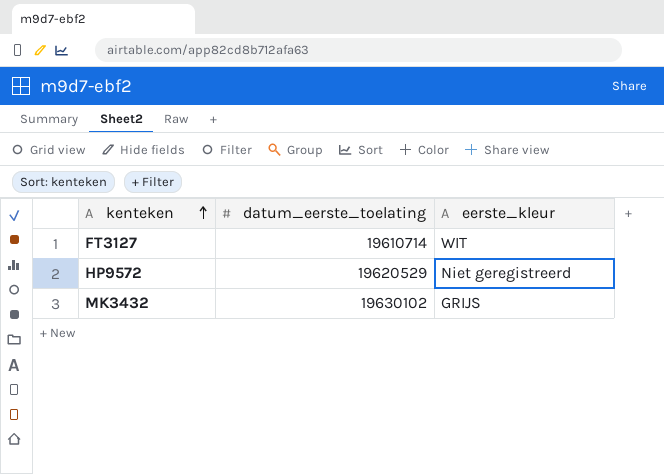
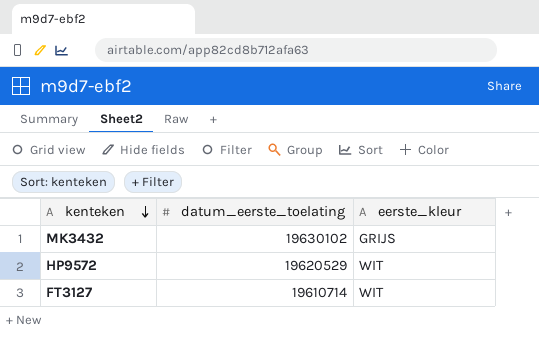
row order: kenteken ascending -> kenteken descending
HP9572 | eerste_kleur: Niet geregistreerd -> WIT

